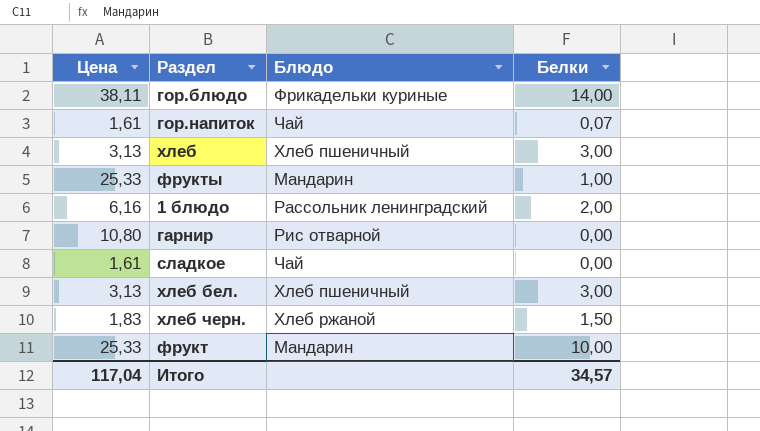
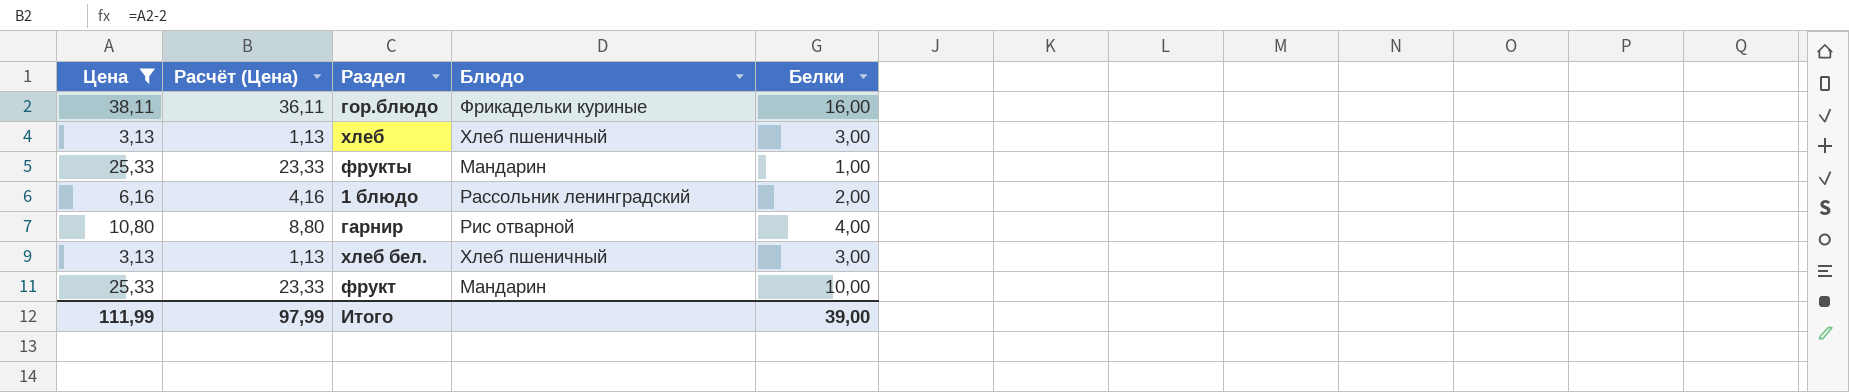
filter: none -> Цена >= 3,13
column Расчёт (Цена) | formula: none -> [Цена] - 2
гор.блюдо | Белки: 14,00 -> 16,00
гарнир | Белки: 0,00 -> 4,00
Итого | Цена: 117,04 -> 111,99
Итого | Белки: 34,57 -> 39,00

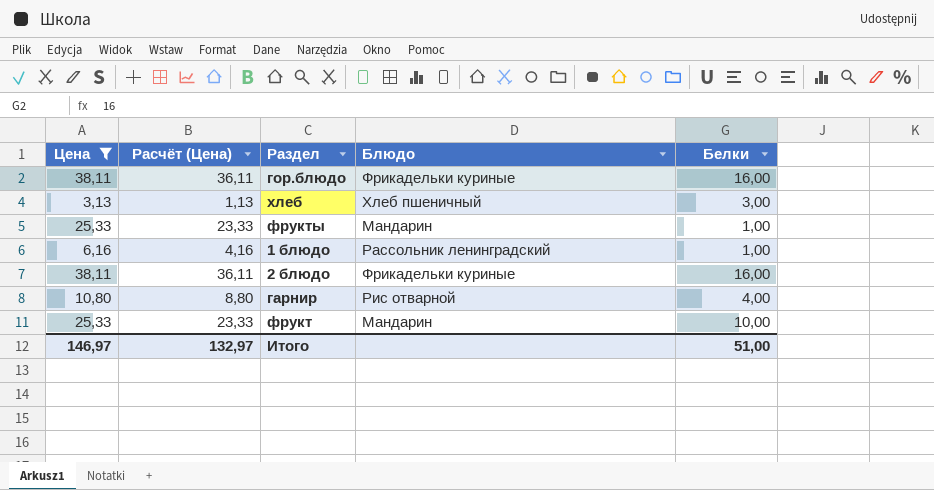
row хлеб бел.: 3,13 | 1,13 | Хлеб пшеничный | 3,00 -> none
1 блюдо | Белки: 2,00 -> 1,00
row 2 блюдо: none -> 38,11 | 36,11 | Фрикадельки куриные | 16,00
Итого | Цена: 111,99 -> 146,97
Итого | Расчёт (Цена): 97,99 -> 132,97
Итого | Белки: 39,00 -> 51,00

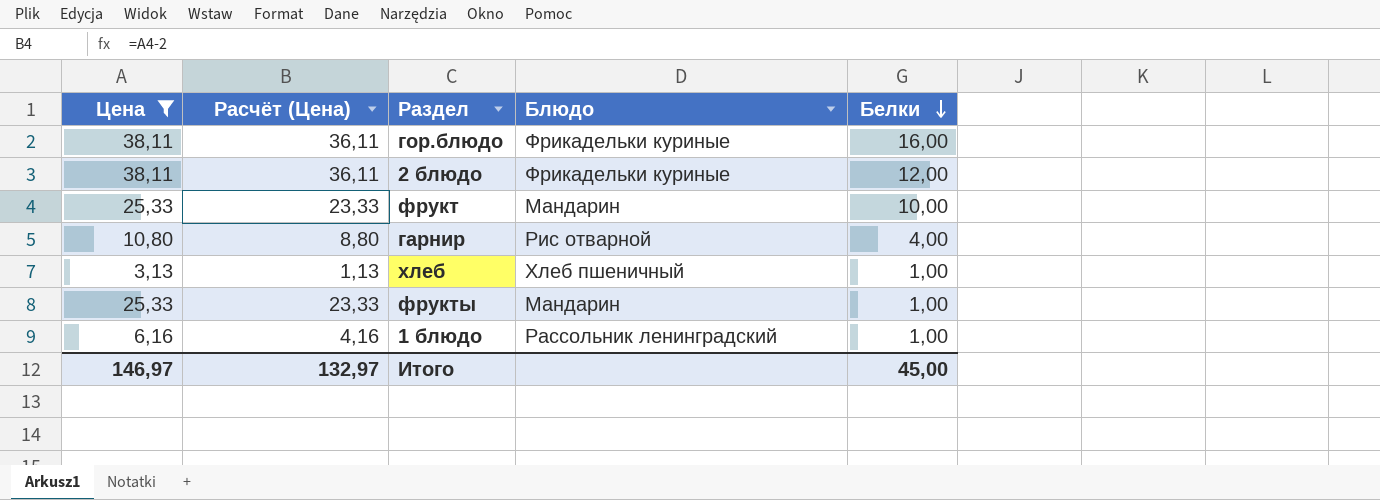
row order: none -> Белки descending
2 блюдо | Белки: 16,00 -> 12,00
хлеб | Белки: 3,00 -> 1,00
Итого | Белки: 51,00 -> 45,00

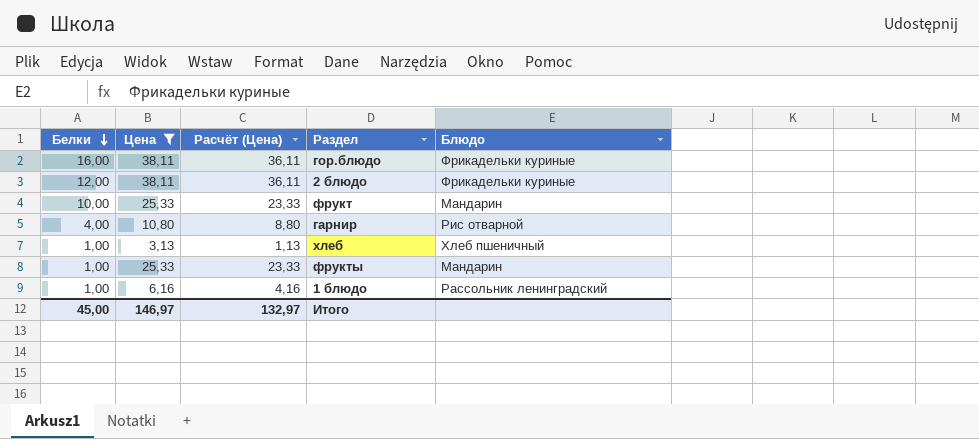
column Белки | position: 5 -> 1

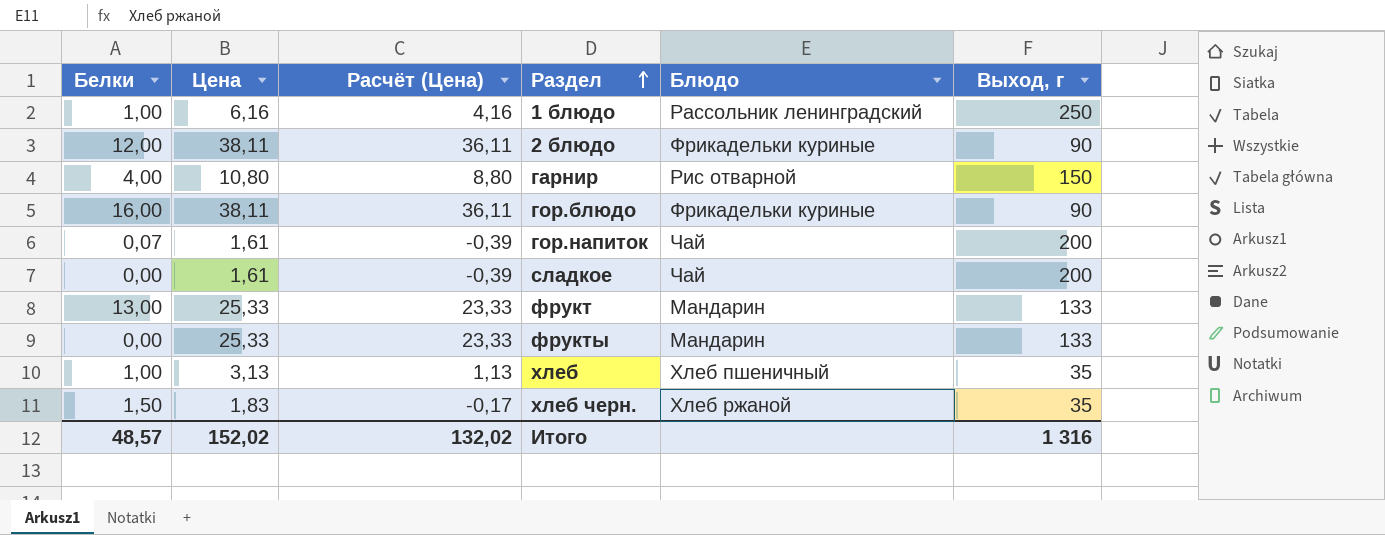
filter: Цена >= 3,13 -> none
row order: Белки descending -> Раздел ascending
column Выход, г | position: none -> 6
фрукт | Белки: 10,00 -> 13,00
фрукты | Белки: 1,00 -> 0,00
Итого | Белки: 45,00 -> 48,57
Итого | Цена: 146,97 -> 152,02
Итого | Расчёт (Цена): 132,97 -> 132,02

